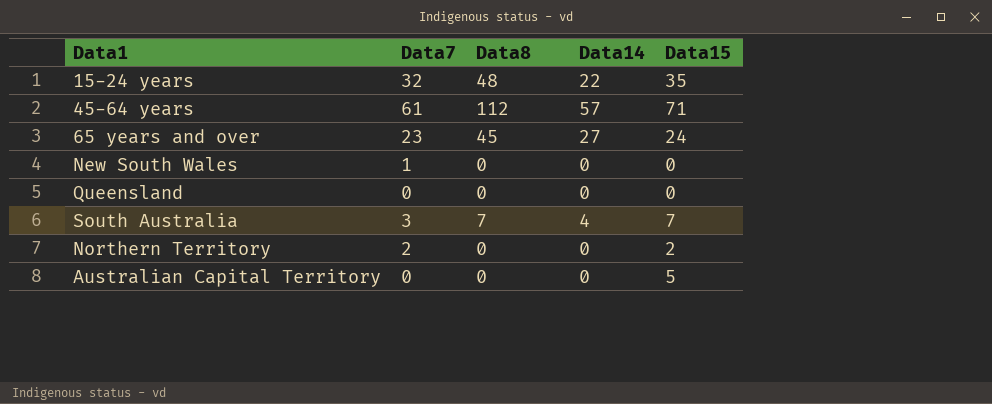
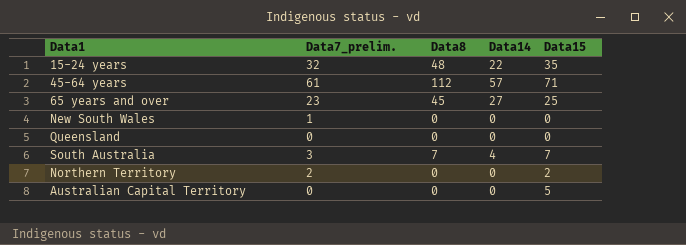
column name: Data7 -> Data7_prelim.
65 years and over | Data15: 24 -> 25

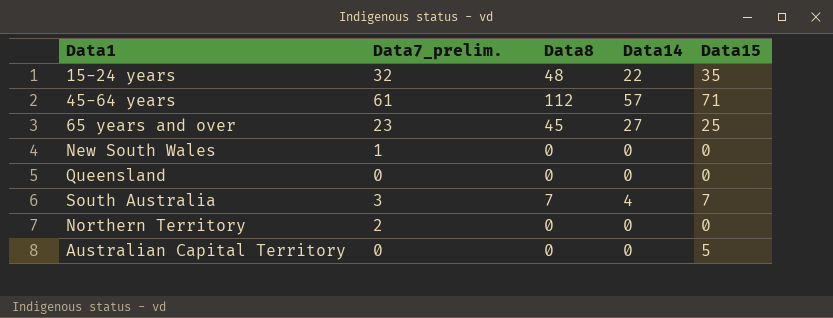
Northern Territory | Data15: 2 -> 0

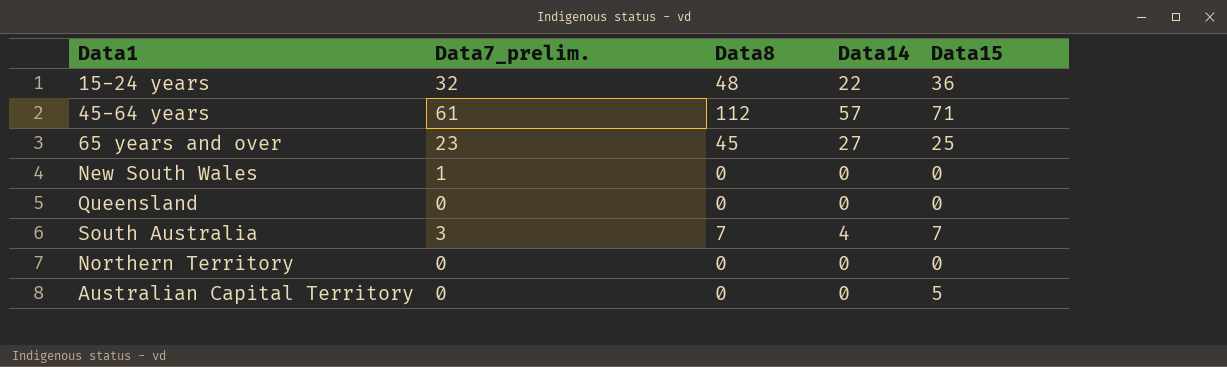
15-24 years | Data15: 35 -> 36
Northern Territory | Data7_prelim.: 2 -> 0

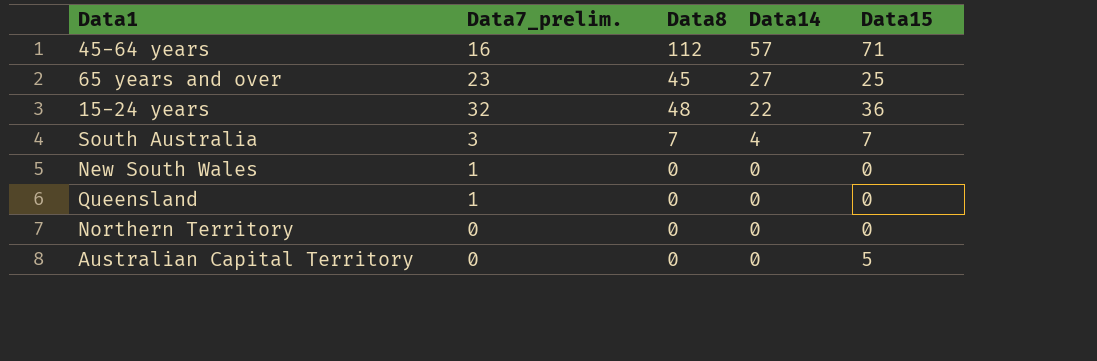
row order: none -> Data14 descending
45-64 years | Data7_prelim.: 61 -> 16
Queensland | Data7_prelim.: 0 -> 1

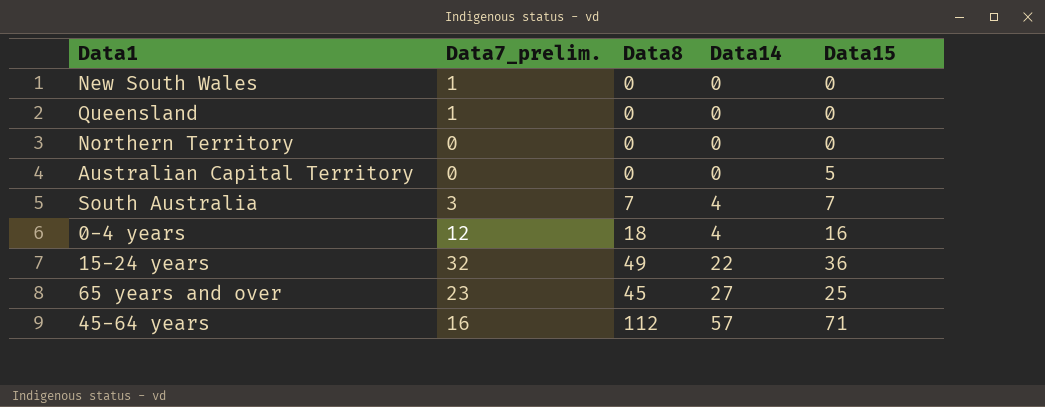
row order: Data14 descending -> Data14 ascending
row 0-4 years: none -> 12 | 18 | 4 | 16
15-24 years | Data8: 48 -> 49

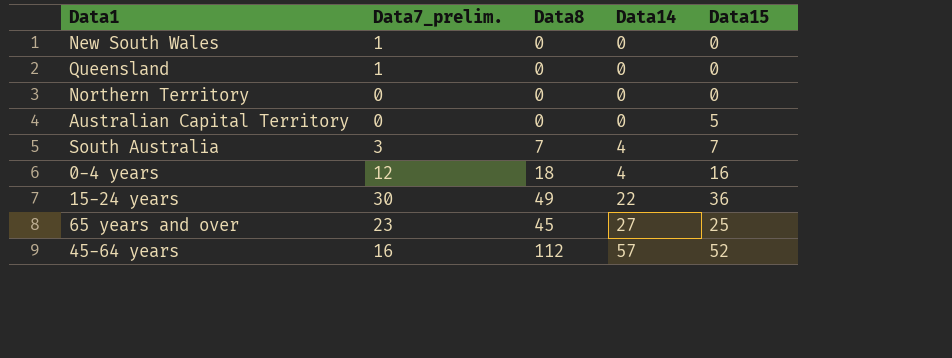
15-24 years | Data7_prelim.: 32 -> 30
45-64 years | Data15: 71 -> 52

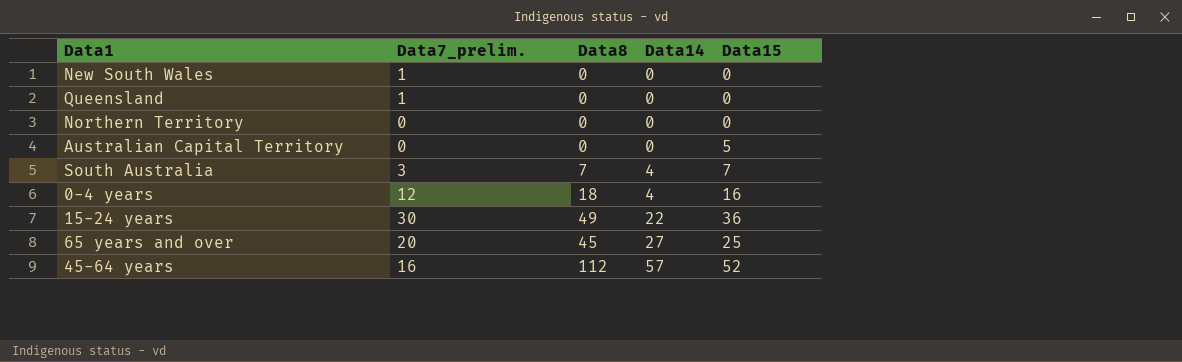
65 years and over | Data7_prelim.: 23 -> 20

